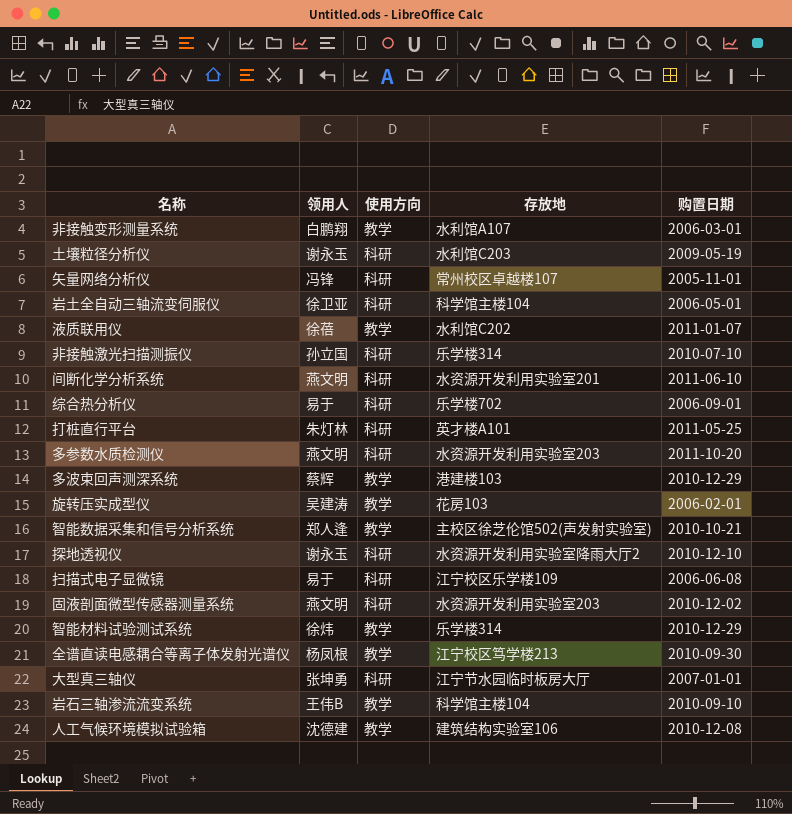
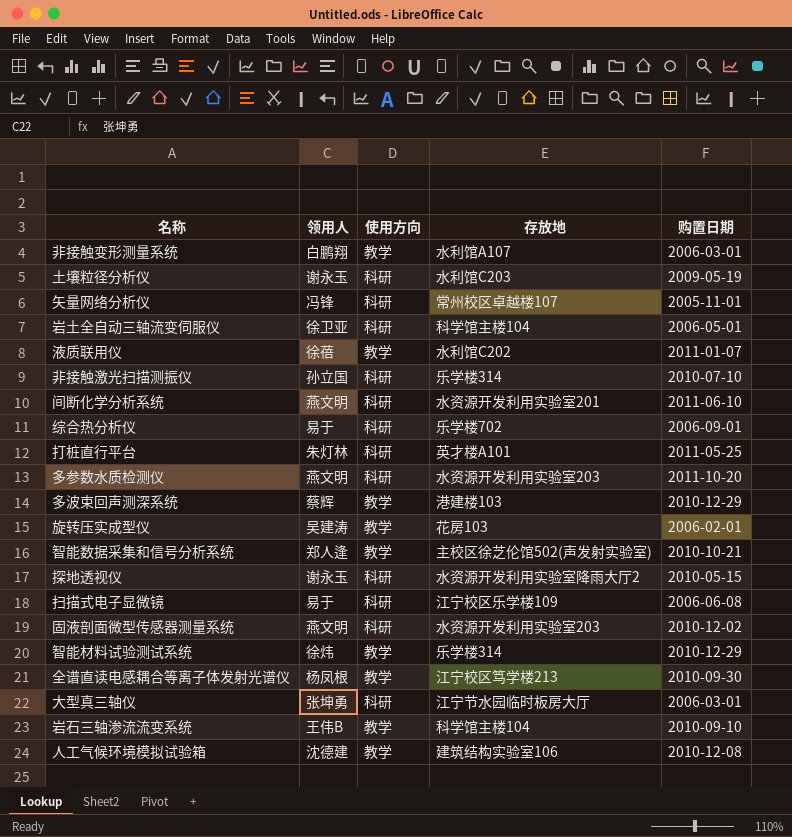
探地透视仪 | 购置日期: 2010-12-10 -> 2010-05-15
大型真三轴仪 | 购置日期: 2007-01-01 -> 2006-03-01

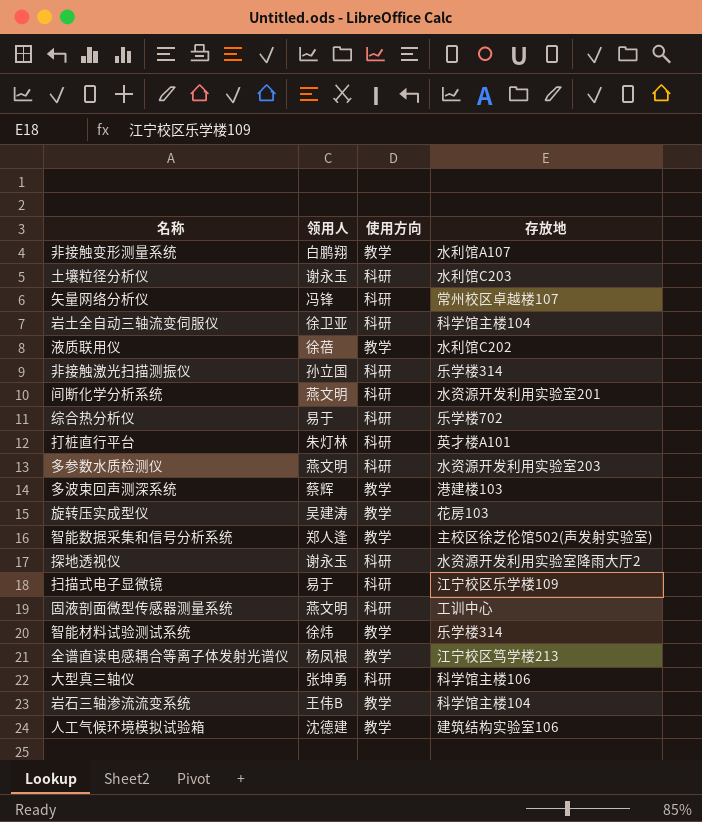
column 购置日期 | position: 5 -> none
固液剖面微型传感器测量系统 | 存放地: 水资源开发利用实验室203 -> 工训中心
大型真三轴仪 | 存放地: 江宁节水园临时板房大厅 -> 科学馆主楼106

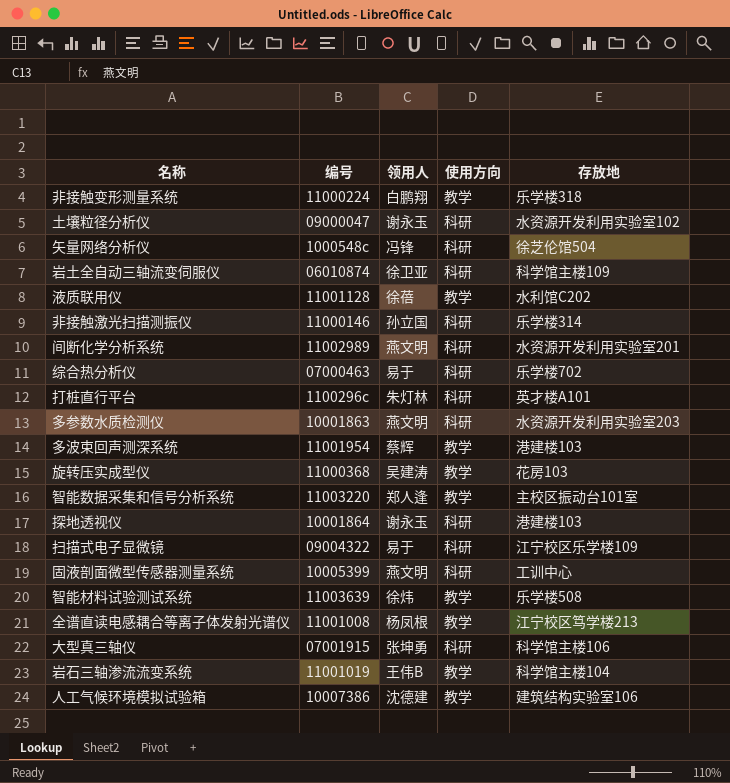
column 编号 | position: none -> 2
非接触变形测量系统 | 存放地: 水利馆A107 -> 乐学楼318
土壤粒径分析仪 | 存放地: 水利馆C203 -> 水资源开发利用实验室102
矢量网络分析仪 | 存放地: 常州校区卓越楼107 -> 徐芝伦馆504
岩土全自动三轴流变伺服仪 | 存放地: 科学馆主楼104 -> 科学馆主楼109
智能数据采集和信号分析系统 | 存放地: 主校区徐芝伦馆502(声发射实验室) -> 主校区振动台101室
探地透视仪 | 存放地: 水资源开发利用实验室降雨大厅2 -> 港建楼103
智能材料试验测试系统 | 存放地: 乐学楼314 -> 乐学楼508

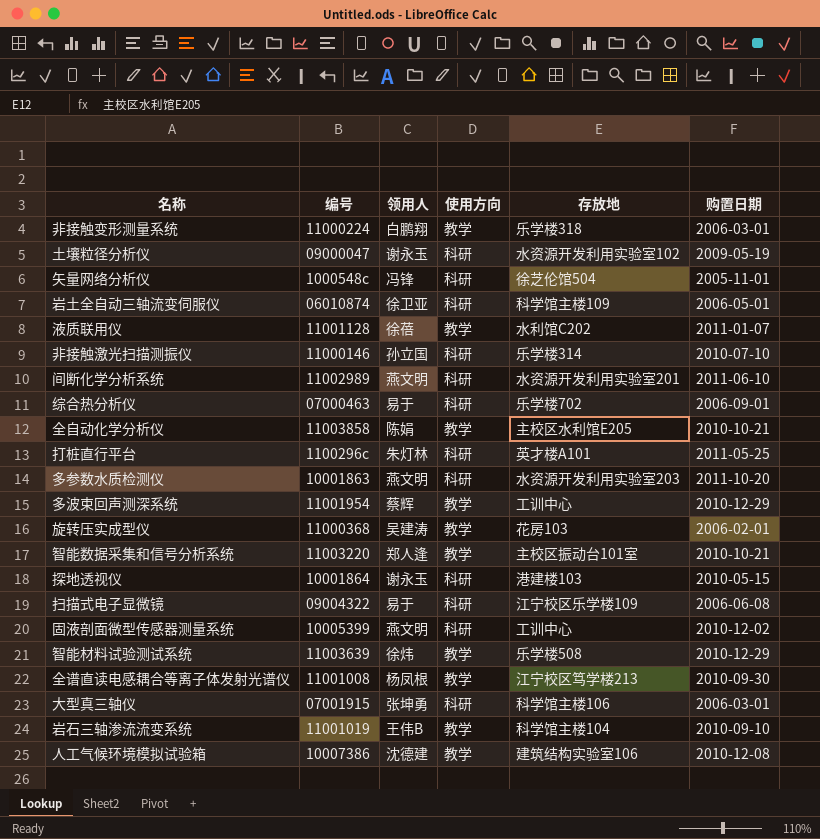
column 购置日期 | position: none -> 6
row 全自动化学分析仪: none -> 11003858 | 陈娟 | 教学 | 主校区水利馆E205 | 2010-10-21
多波束回声测深系统 | 存放地: 港建楼103 -> 工训中心

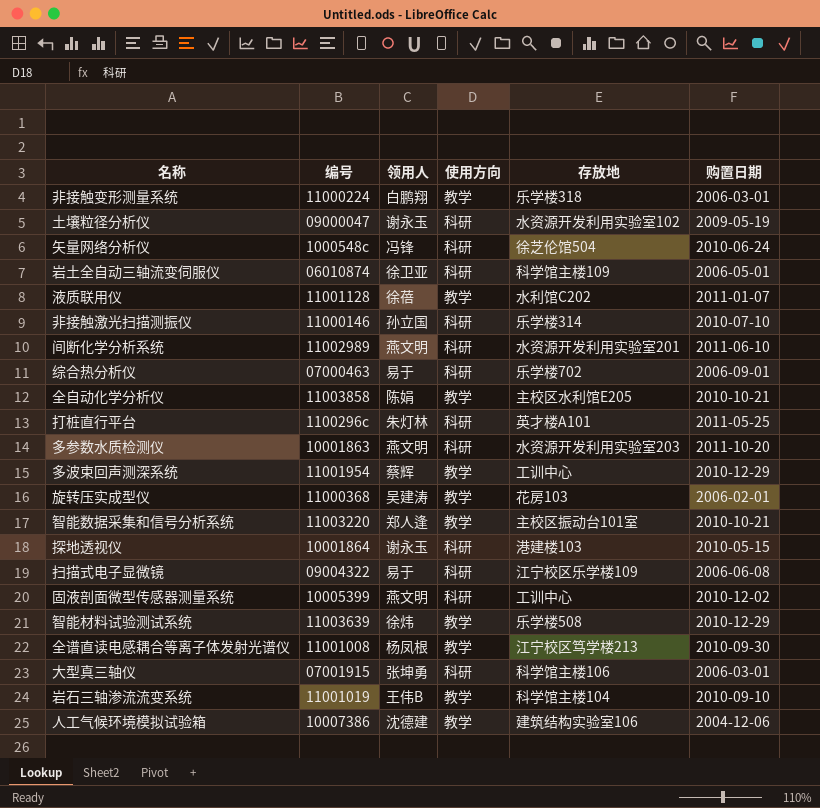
矢量网络分析仪 | 购置日期: 2005-11-01 -> 2010-06-24
人工气候环境模拟试验箱 | 购置日期: 2010-12-08 -> 2004-12-06

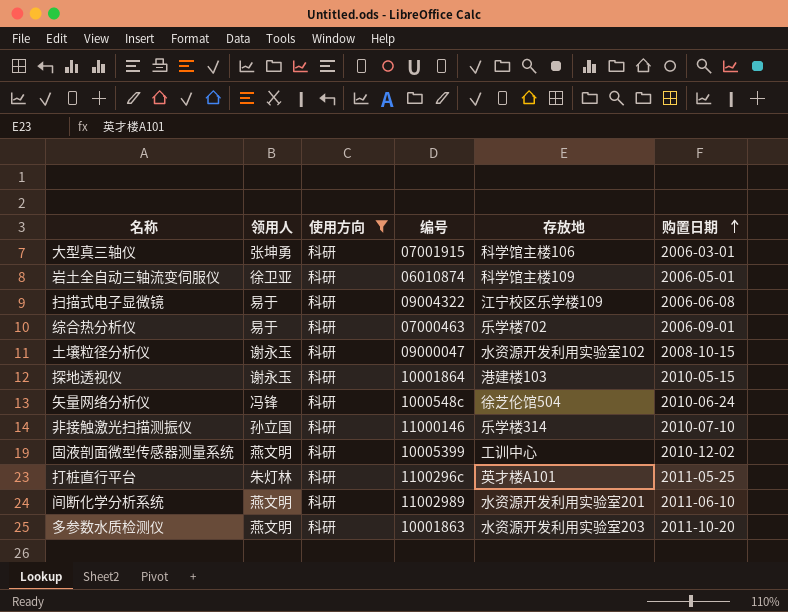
filter: none -> 使用方向 = 科研
row order: none -> 购置日期 ascending
column 编号 | position: 2 -> 4
土壤粒径分析仪 | 购置日期: 2009-05-19 -> 2008-10-15

